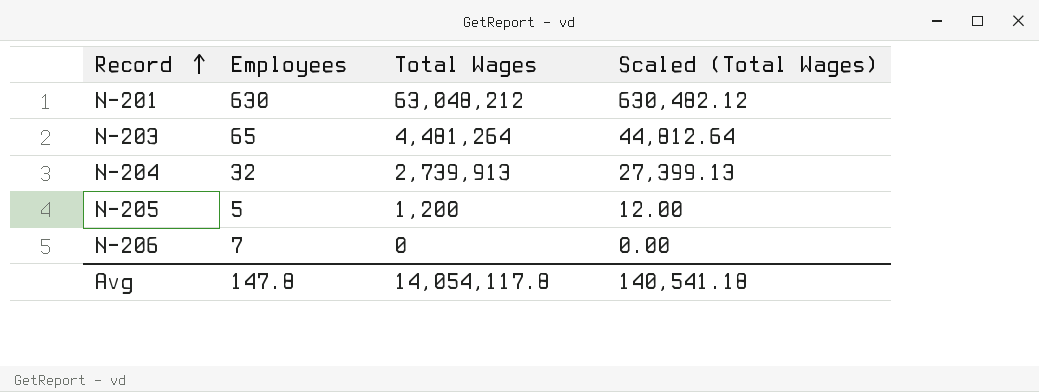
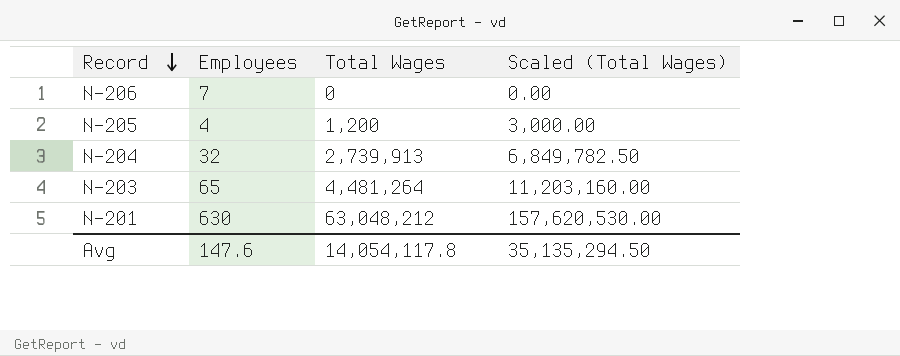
row order: Record ascending -> Record descending
column Scaled (Total Wages) | formula: [Total Wages] * 0.01 -> [Total Wages] * 2.5
N-205 | Employees: 5 -> 4
Avg | Employees: 147.8 -> 147.6
Avg | Scaled (Total Wages): 140,541.18 -> 35,135,294.50

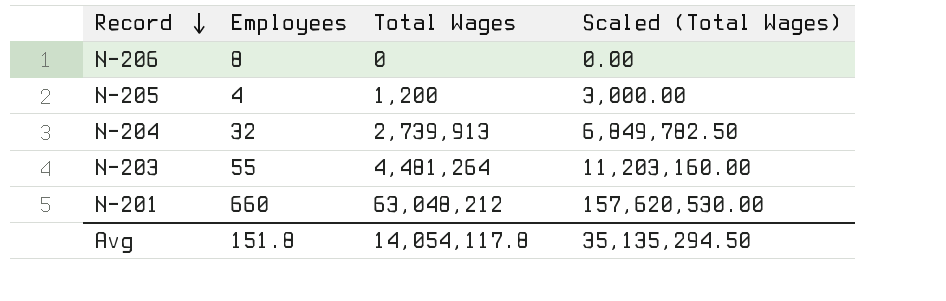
N-206 | Employees: 7 -> 8
N-203 | Employees: 65 -> 55
N-201 | Employees: 630 -> 660
Avg | Employees: 147.6 -> 151.8

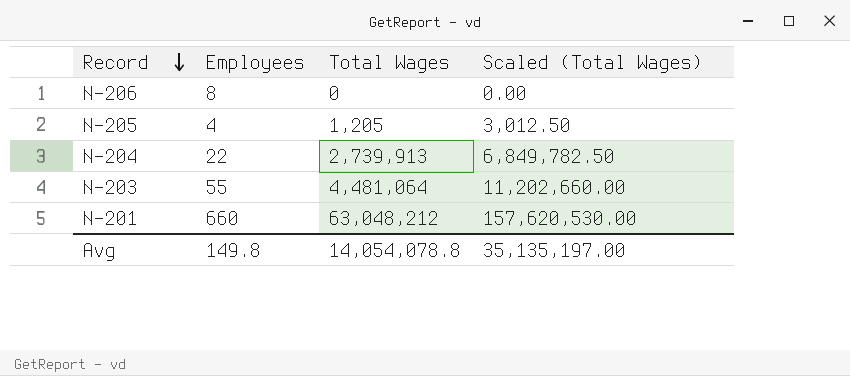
N-205 | Total Wages: 1,200 -> 1,205
N-205 | Scaled (Total Wages): 3,000.00 -> 3,012.50
N-204 | Employees: 32 -> 22
N-203 | Total Wages: 4,481,264 -> 4,481,064
N-203 | Scaled (Total Wages): 11,203,160.00 -> 11,202,660.00
Avg | Employees: 151.8 -> 149.8
Avg | Total Wages: 14,054,117.8 -> 14,054,078.8
Avg | Scaled (Total Wages): 35,135,294.50 -> 35,135,197.00

